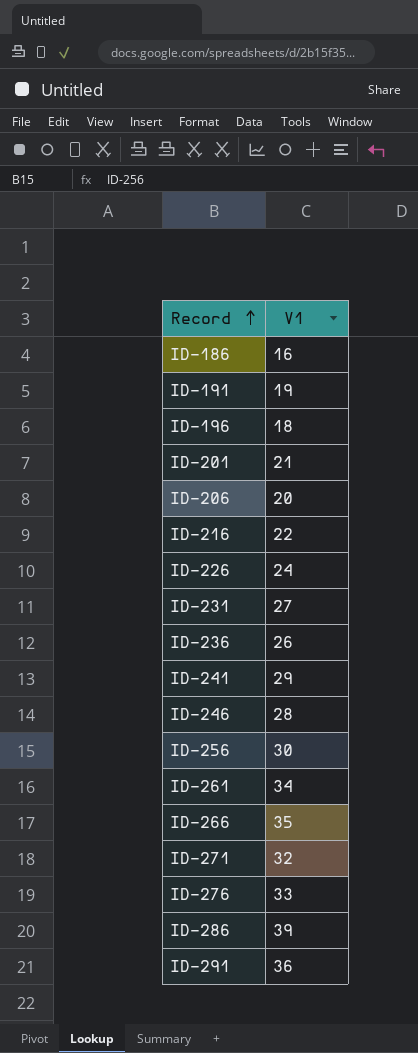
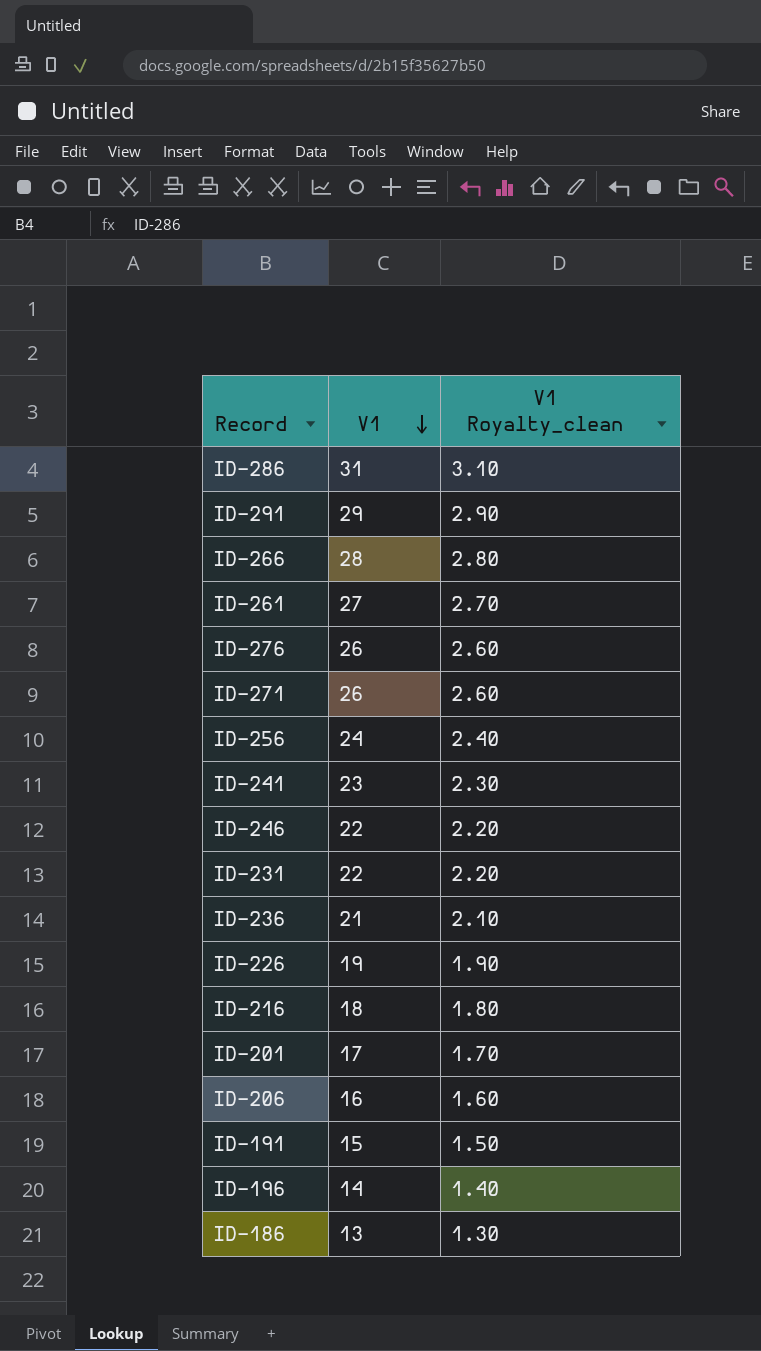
row order: Record ascending -> V1 descending
column V1 Royalty_clean | formula: none -> [V1] * 0.1
ID-286 | V1: 39 -> 31
ID-291 | V1: 36 -> 29
ID-266 | V1: 35 -> 28
ID-261 | V1: 34 -> 27
ID-276 | V1: 33 -> 26
ID-271 | V1: 32 -> 26
ID-256 | V1: 30 -> 24
ID-241 | V1: 29 -> 23
ID-246 | V1: 28 -> 22
ID-231 | V1: 27 -> 22
ID-236 | V1: 26 -> 21
ID-226 | V1: 24 -> 19
ID-216 | V1: 22 -> 18
ID-201 | V1: 21 -> 17
ID-206 | V1: 20 -> 16
ID-191 | V1: 19 -> 15
ID-196 | V1: 18 -> 14
ID-186 | V1: 16 -> 13

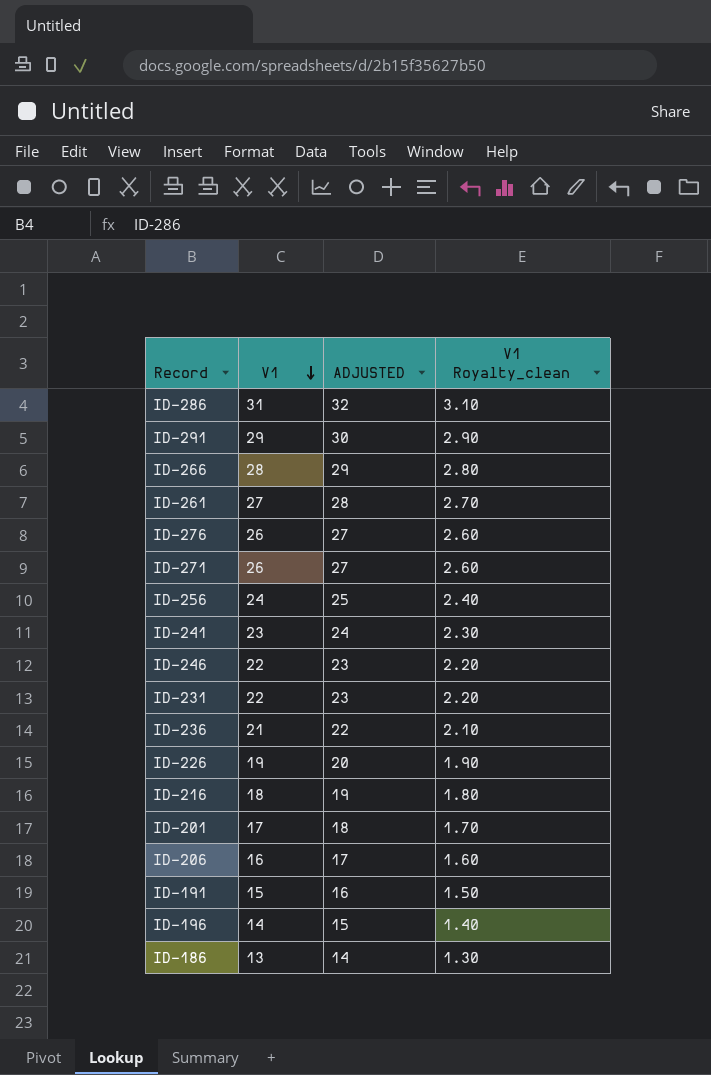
column ADJUSTED | formula: none -> [V1] + 1

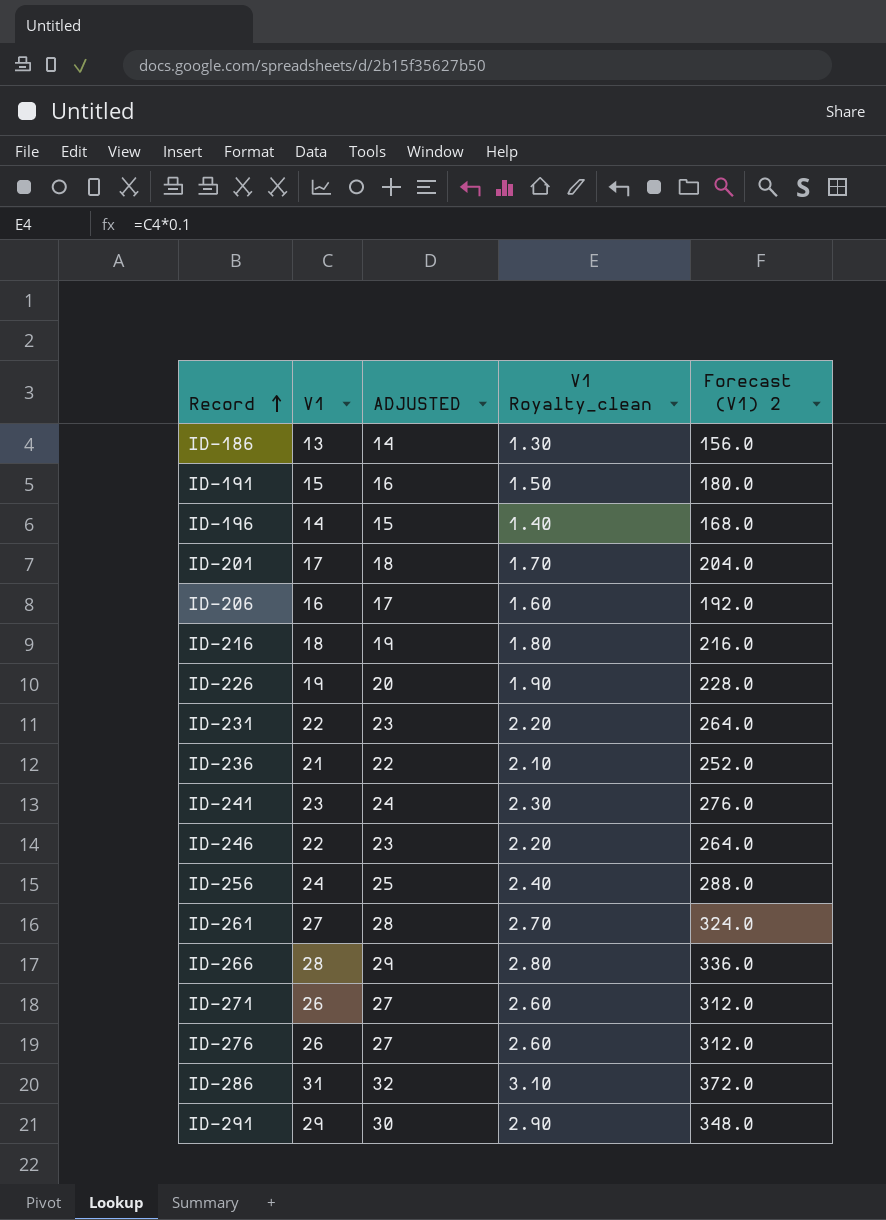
row order: V1 descending -> Record ascending
column Forecast (V1) 2 | formula: none -> [V1] * 12

